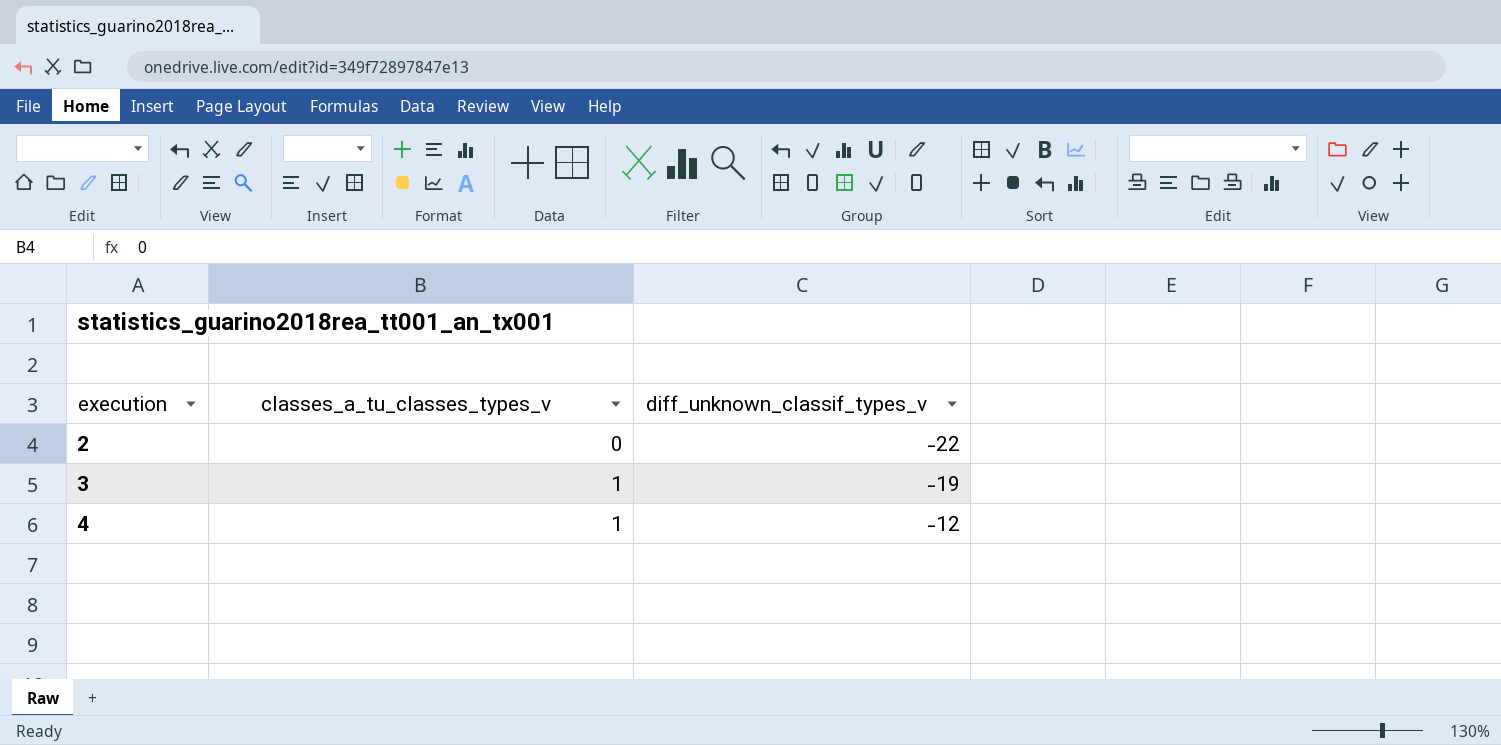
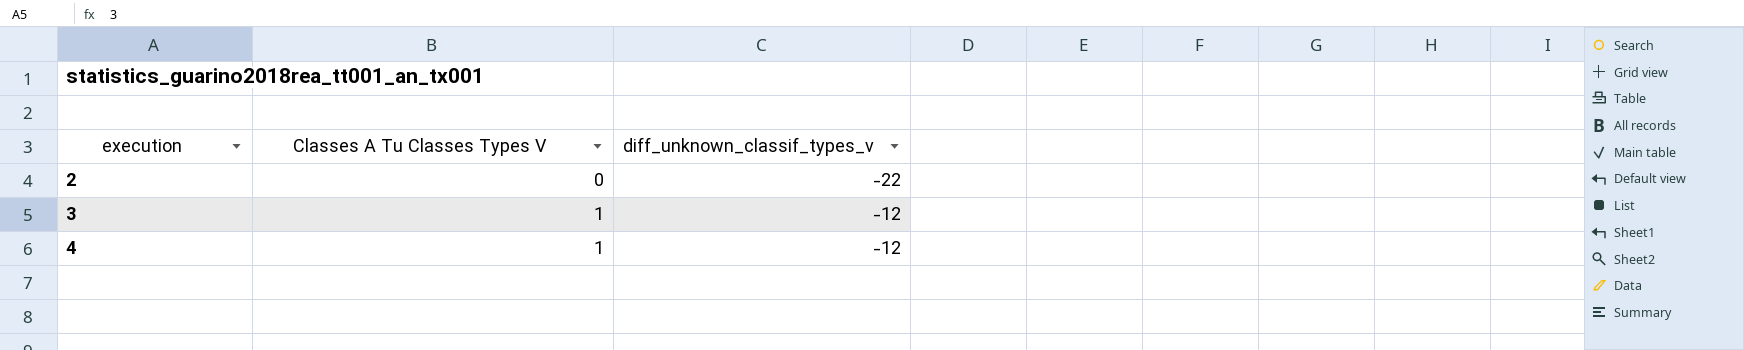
column name: classes_a_tu_classes_types_v -> Classes A Tu Classes Types V
3 | diff_unknown_classif_types_v: -19 -> -12

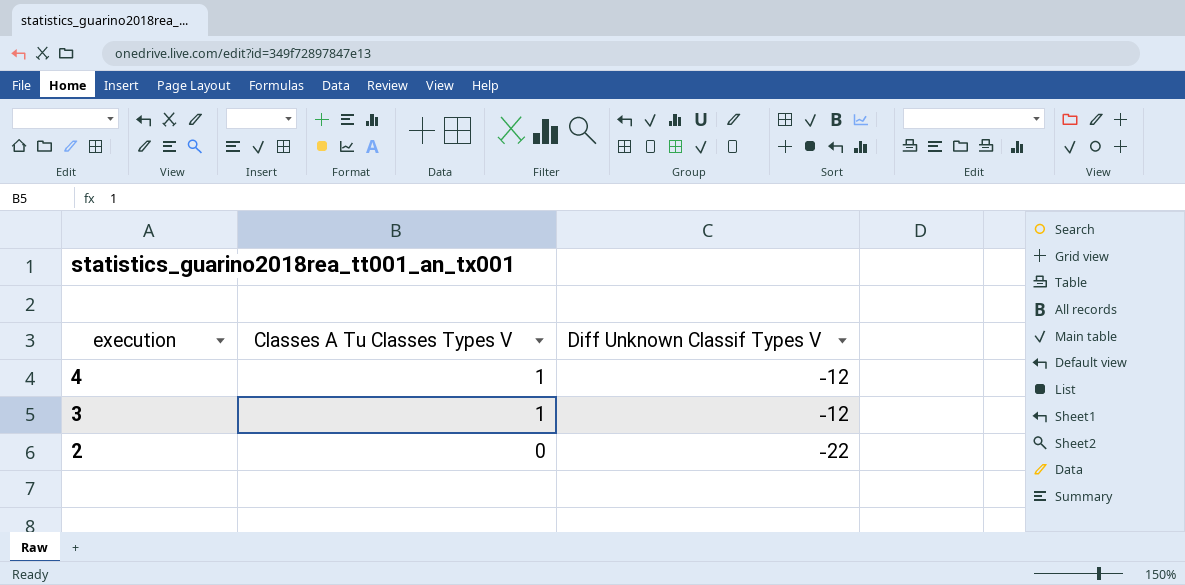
row order: execution ascending -> execution descending
column name: diff_unknown_classif_types_v -> Diff Unknown Classif Types V

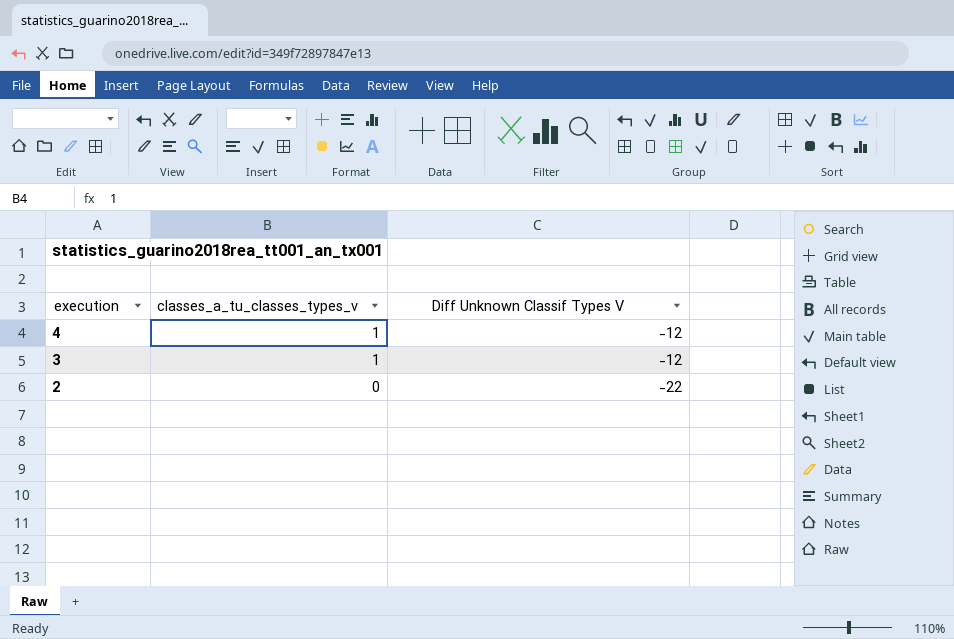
column name: Classes A Tu Classes Types V -> classes_a_tu_classes_types_v

